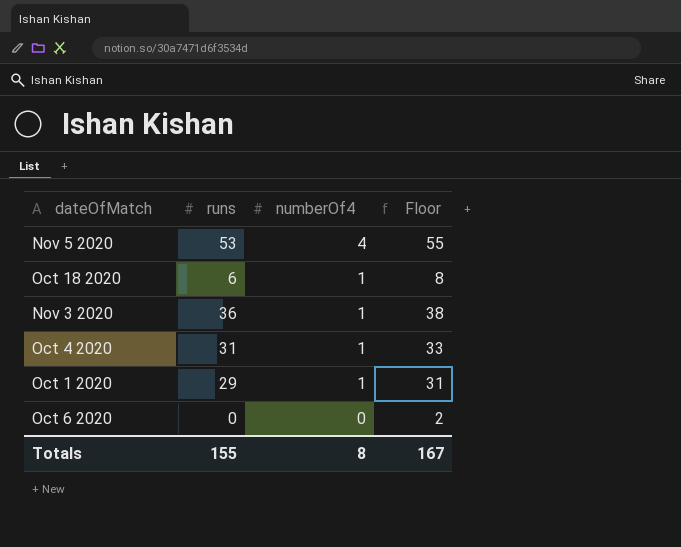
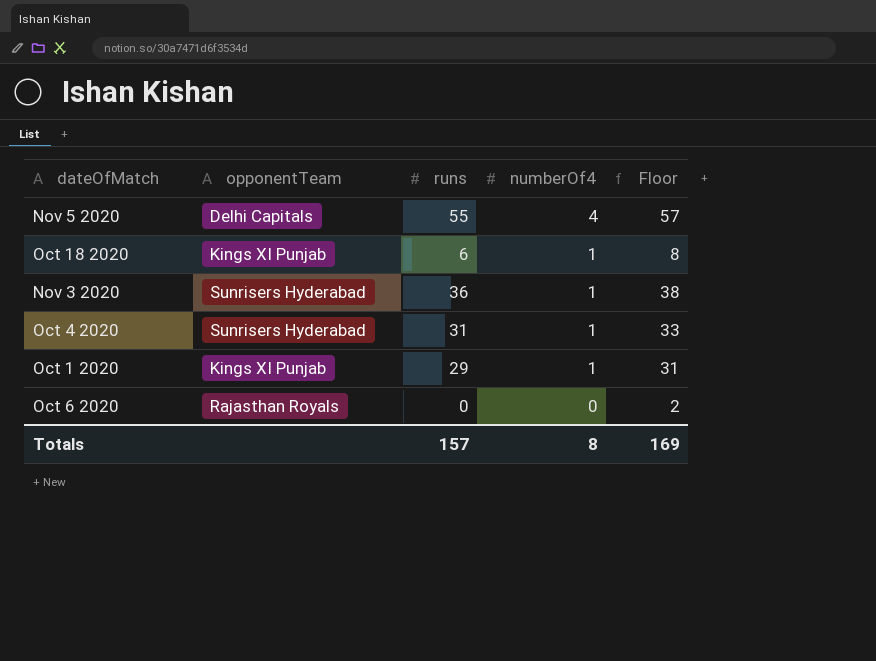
column opponentTeam | position: none -> 2
Nov 5 2020 | runs: 53 -> 55
Nov 5 2020 | Floor: 55 -> 57
Totals | runs: 155 -> 157
Totals | Floor: 167 -> 169

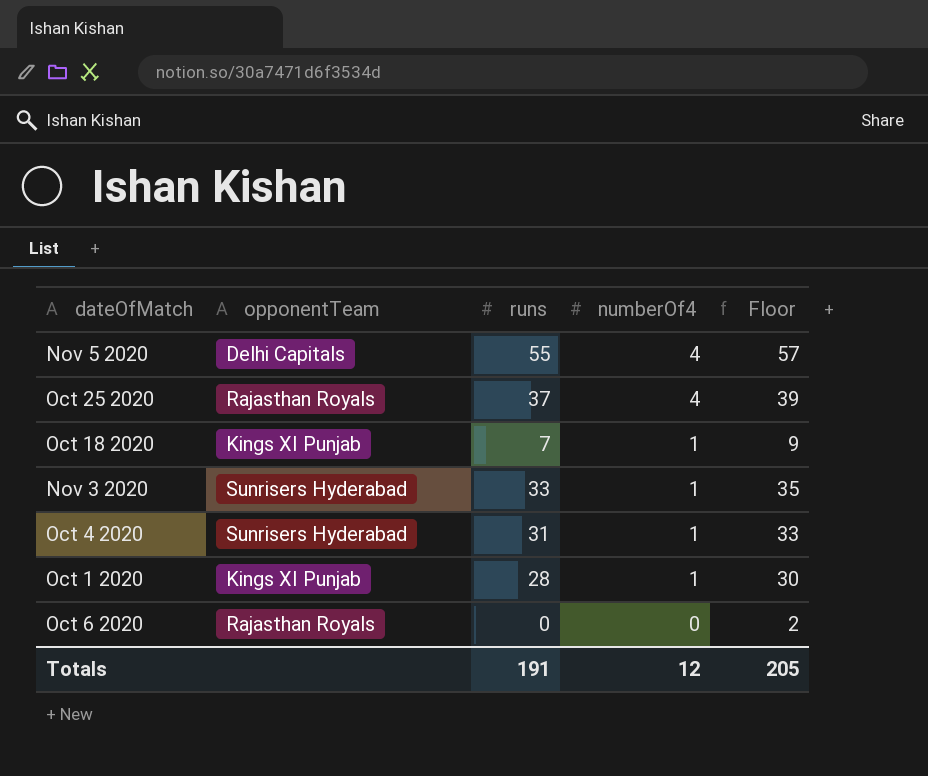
row Oct 25 2020: none -> Rajasthan Royals | 37 | 4 | 39
Oct 18 2020 | runs: 6 -> 7
Oct 18 2020 | Floor: 8 -> 9
Nov 3 2020 | runs: 36 -> 33
Nov 3 2020 | Floor: 38 -> 35
Oct 1 2020 | runs: 29 -> 28
Oct 1 2020 | Floor: 31 -> 30
Totals | runs: 157 -> 191
Totals | numberOf4: 8 -> 12
Totals | Floor: 169 -> 205

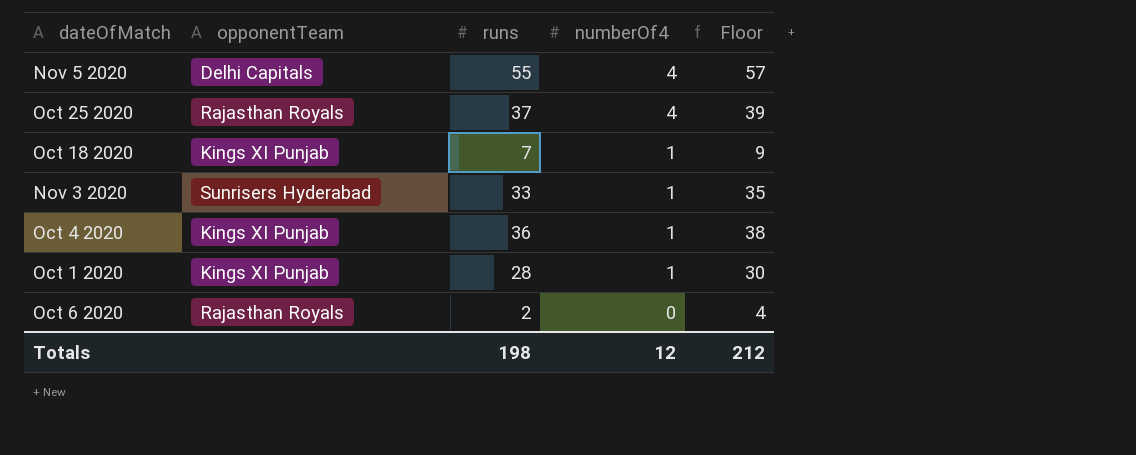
Oct 4 2020 | opponentTeam: Sunrisers Hyderabad -> Kings XI Punjab
Oct 4 2020 | runs: 31 -> 36
Oct 4 2020 | Floor: 33 -> 38
Oct 6 2020 | runs: 0 -> 2
Oct 6 2020 | Floor: 2 -> 4
Totals | runs: 191 -> 198
Totals | Floor: 205 -> 212

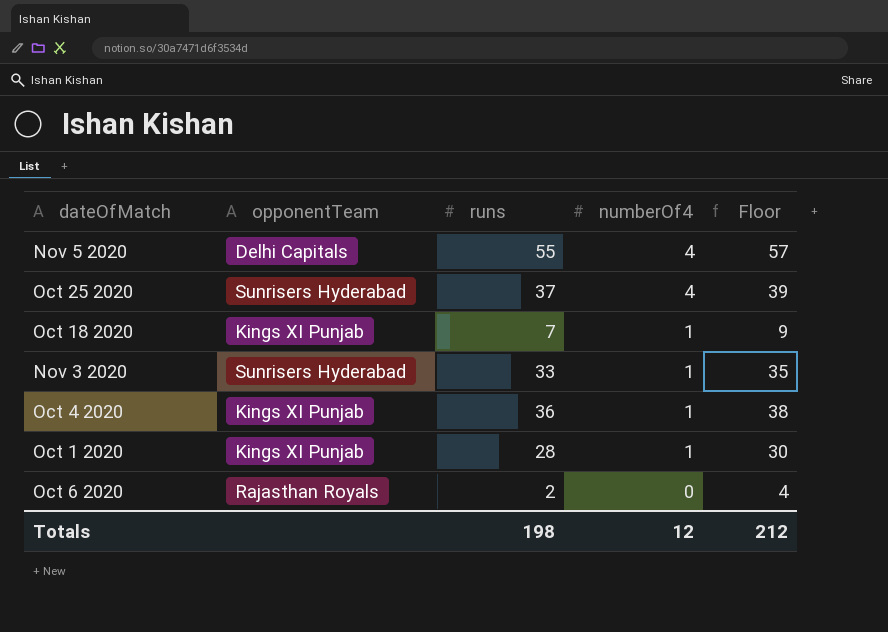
Oct 25 2020 | opponentTeam: Rajasthan Royals -> Sunrisers Hyderabad

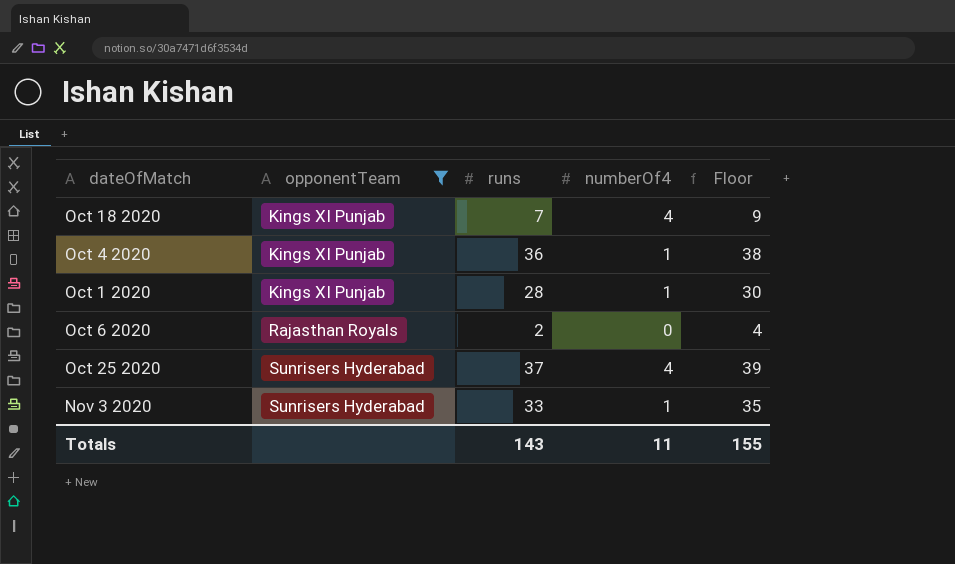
filter: none -> opponentTeam != Delhi Capitals
row order: numberOf4 descending -> opponentTeam ascending
Oct 18 2020 | numberOf4: 1 -> 4
Totals | runs: 198 -> 143
Totals | numberOf4: 12 -> 11
Totals | Floor: 212 -> 155

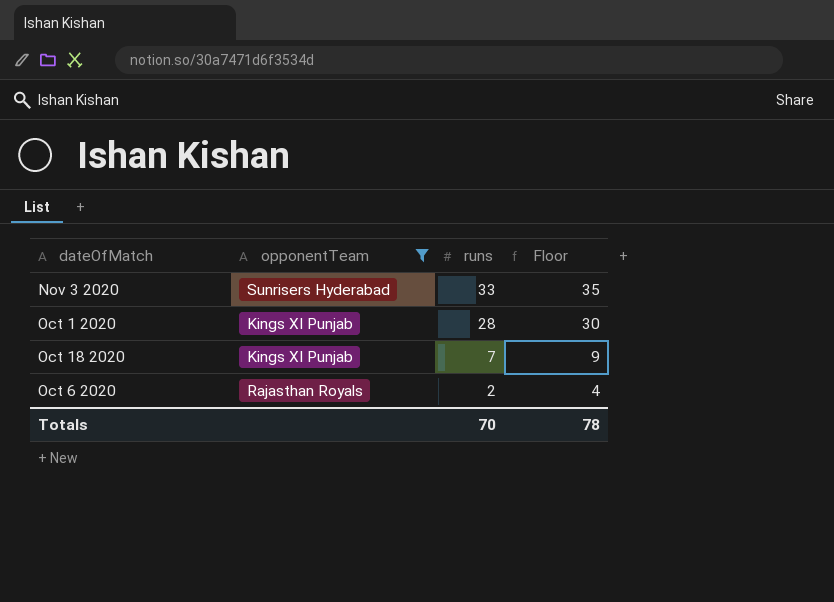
row order: opponentTeam ascending -> runs descending
column numberOf4 | position: 4 -> none
row Oct 4 2020: Kings XI Punjab | 36 | 1 | 38 -> none
row Oct 25 2020: Sunrisers Hyderabad | 37 | 4 | 39 -> none
Totals | runs: 143 -> 70
Totals | Floor: 155 -> 78

